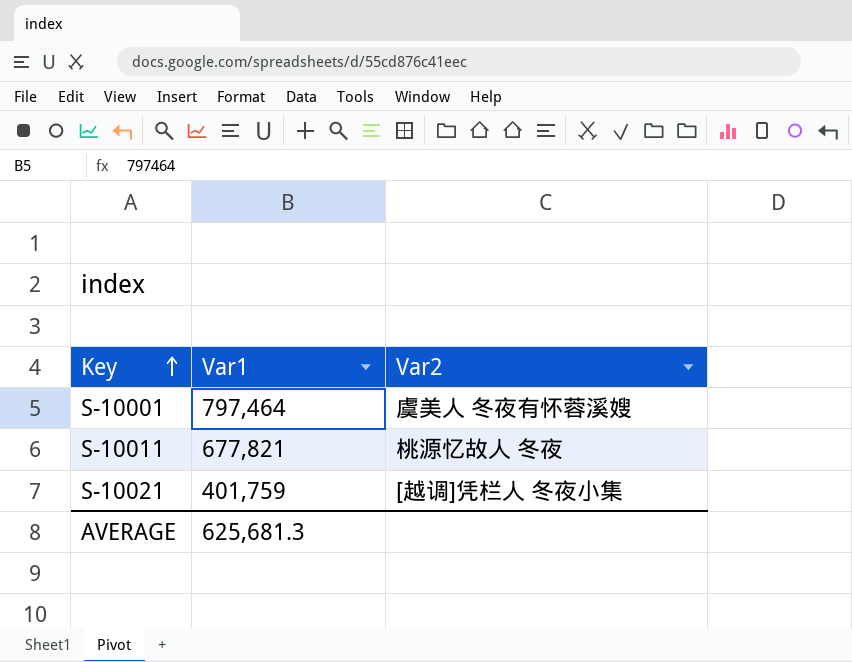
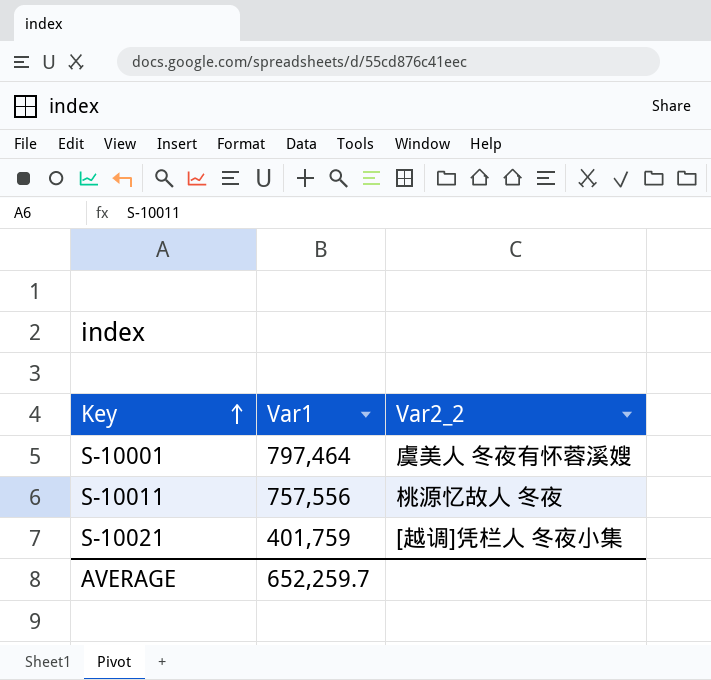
column name: Var2 -> Var2_2
S-10011 | Var1: 677,821 -> 757,556
AVERAGE | Var1: 625,681.3 -> 652,259.7

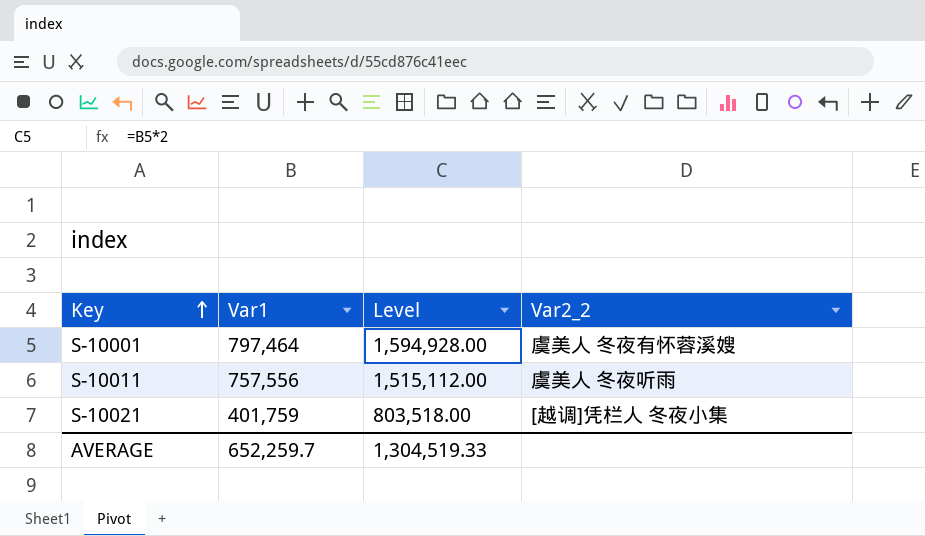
column Level | formula: none -> [Var1] * 2
S-10011 | Var2_2: 桃源忆故人 冬夜 -> 虞美人 冬夜听雨

